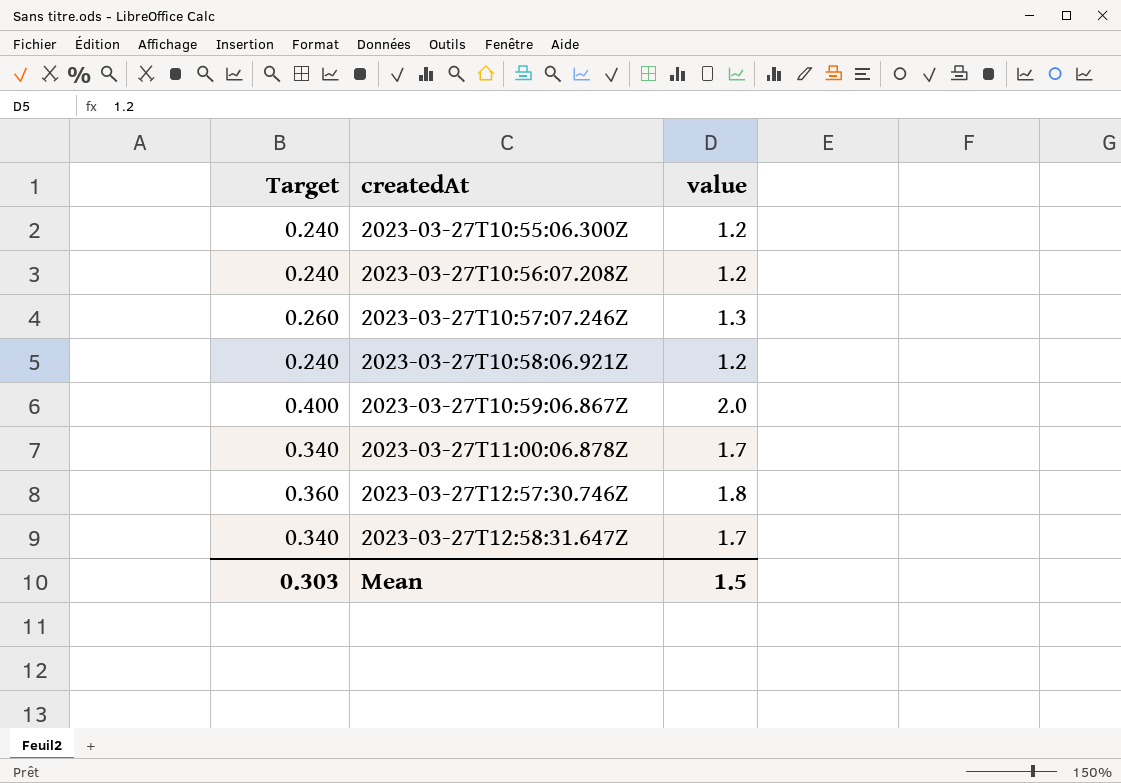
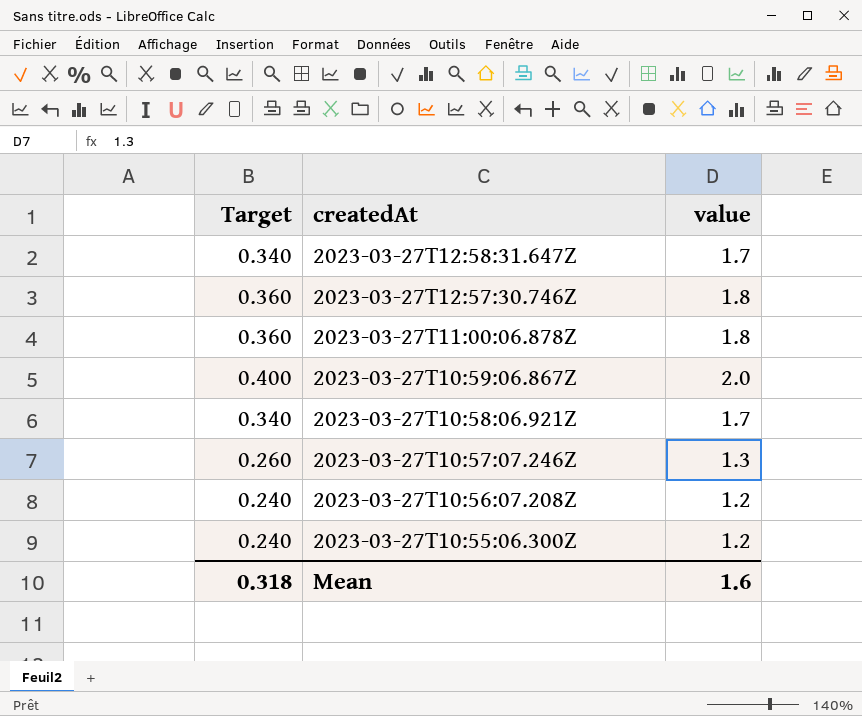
row order: createdAt ascending -> createdAt descending
2023-03-27T11:00:06.878Z | Target: 0.340 -> 0.360
2023-03-27T11:00:06.878Z | value: 1.7 -> 1.8
2023-03-27T10:58:06.921Z | Target: 0.240 -> 0.340
2023-03-27T10:58:06.921Z | value: 1.2 -> 1.7
Mean | Target: 0.303 -> 0.318
Mean | value: 1.5 -> 1.6

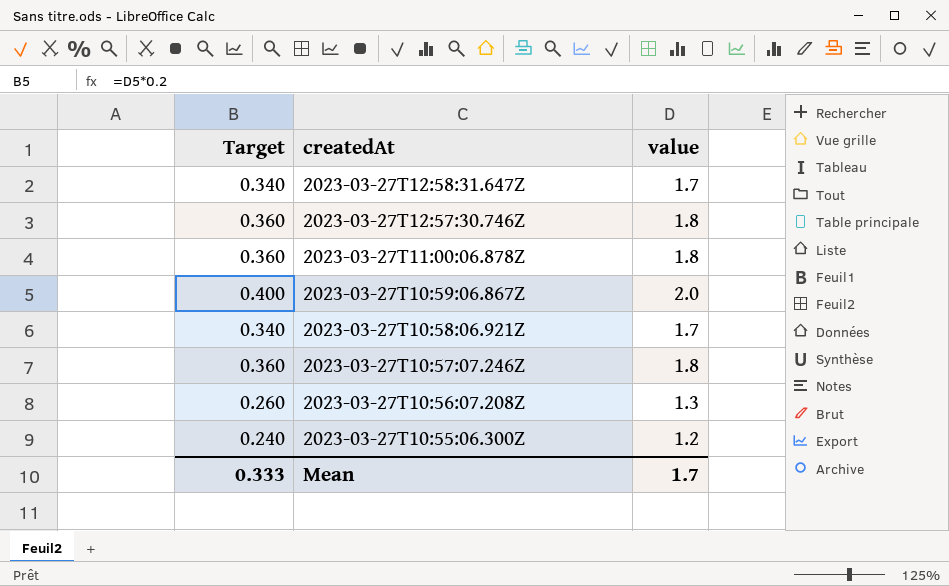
2023-03-27T10:57:07.246Z | Target: 0.260 -> 0.360
2023-03-27T10:57:07.246Z | value: 1.3 -> 1.8
2023-03-27T10:56:07.208Z | Target: 0.240 -> 0.260
2023-03-27T10:56:07.208Z | value: 1.2 -> 1.3
Mean | Target: 0.318 -> 0.333
Mean | value: 1.6 -> 1.7

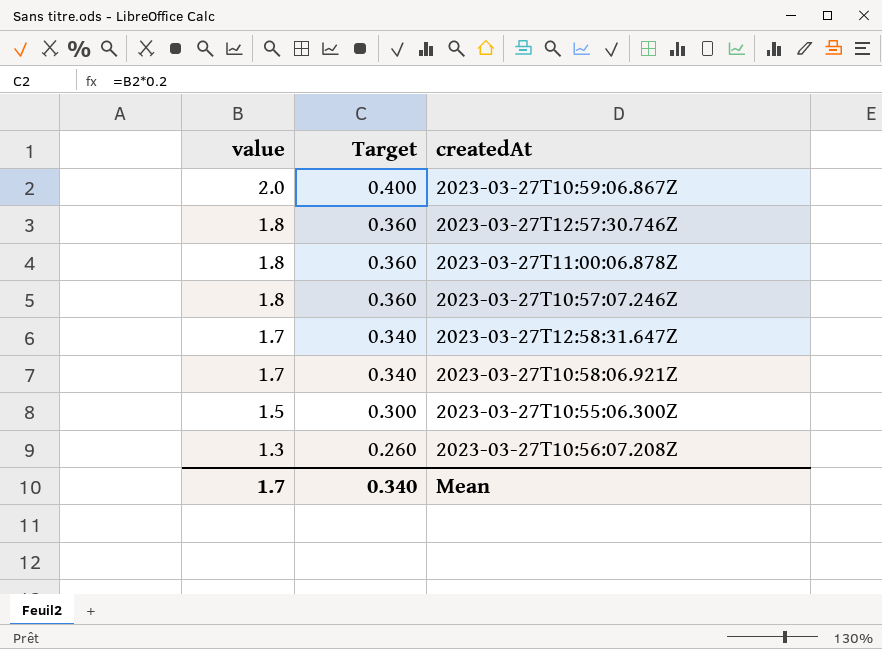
row order: createdAt descending -> value descending
column value | position: 3 -> 1
2023-03-27T10:55:06.300Z | value: 1.2 -> 1.5
2023-03-27T10:55:06.300Z | Target: 0.240 -> 0.300
Mean | Target: 0.333 -> 0.340

